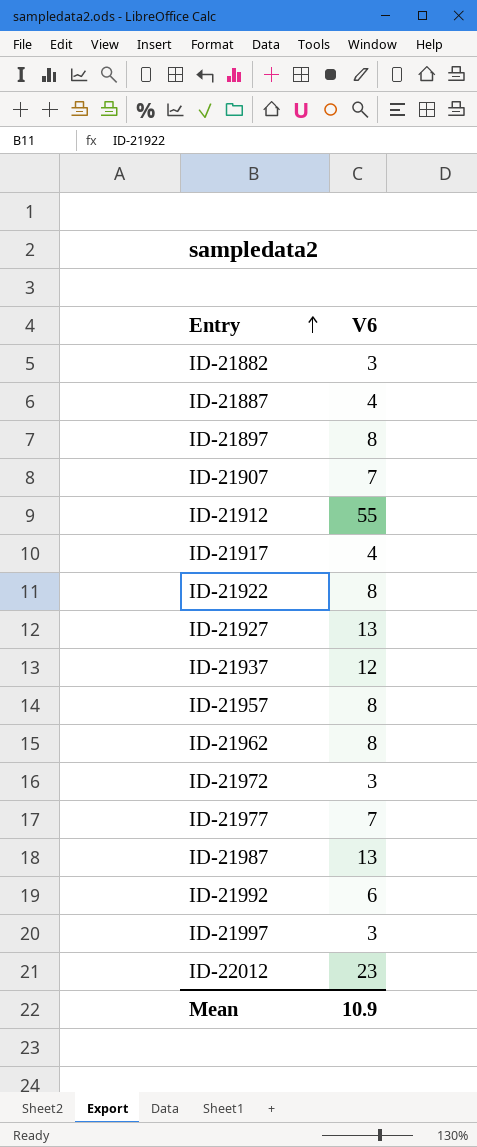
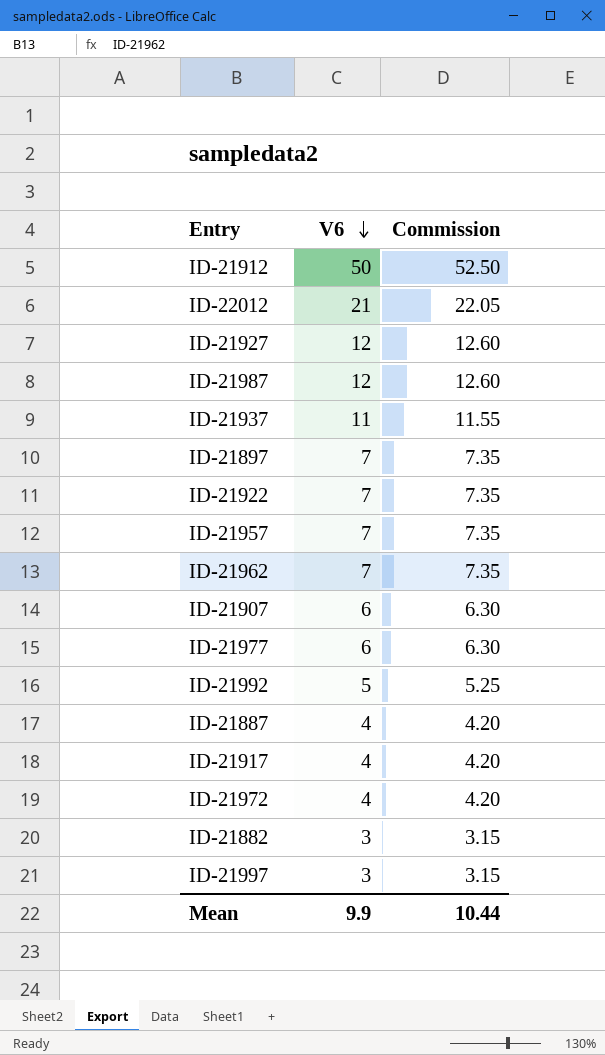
row order: Entry ascending -> V6 descending
column Commission | formula: none -> [V6] * 1.05
ID-21912 | V6: 55 -> 50
ID-22012 | V6: 23 -> 21
ID-21927 | V6: 13 -> 12
ID-21987 | V6: 13 -> 12
ID-21937 | V6: 12 -> 11
ID-21897 | V6: 8 -> 7
ID-21922 | V6: 8 -> 7
ID-21957 | V6: 8 -> 7
ID-21962 | V6: 8 -> 7
ID-21907 | V6: 7 -> 6
ID-21977 | V6: 7 -> 6
ID-21992 | V6: 6 -> 5
ID-21972 | V6: 3 -> 4
Mean | V6: 10.9 -> 9.9

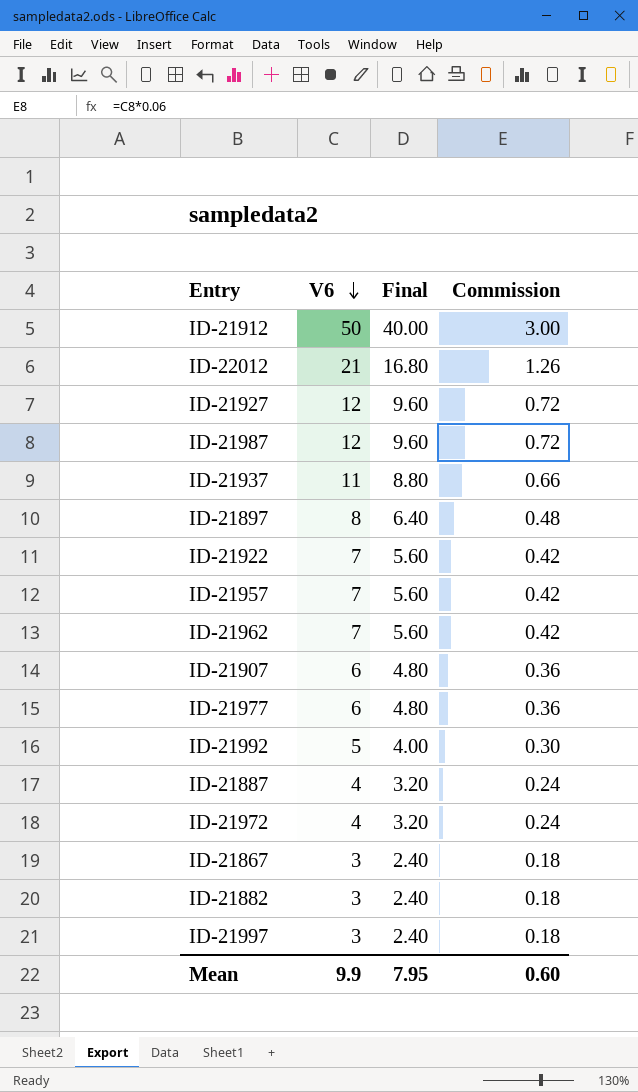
column Final | formula: none -> [V6] * 0.8
column Commission | formula: [V6] * 1.05 -> [V6] * 0.06
row ID-21917: 4 | 4.20 -> none
ID-21897 | V6: 7 -> 8
row ID-21867: none -> 3 | 2.40 | 0.18
Mean | Commission: 10.44 -> 0.60

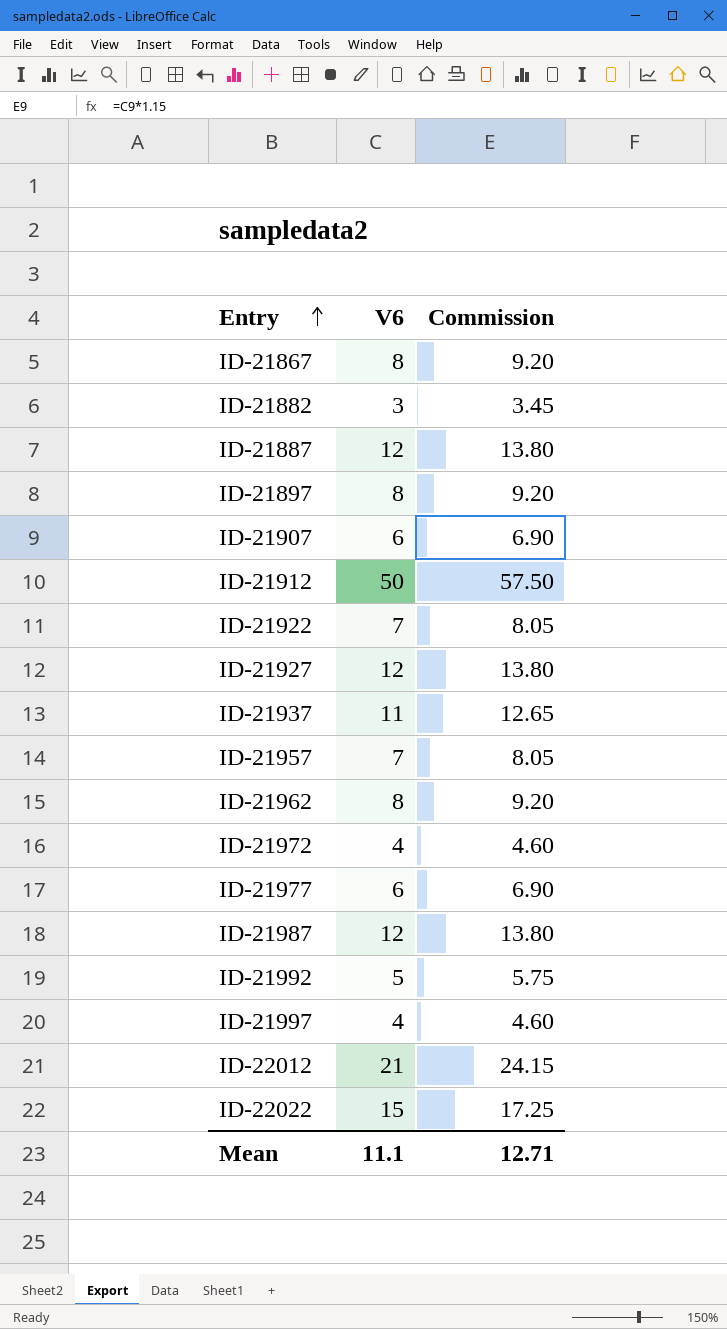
row order: V6 descending -> Entry ascending
column Final | formula: [V6] * 0.8 -> none
column Commission | formula: [V6] * 0.06 -> [V6] * 1.15
ID-21867 | V6: 3 -> 8
ID-21887 | V6: 4 -> 12
ID-21962 | V6: 7 -> 8
ID-21997 | V6: 3 -> 4
row ID-22022: none -> 15 | 17.25
Mean | V6: 9.9 -> 11.1
Mean | Commission: 0.60 -> 12.71

